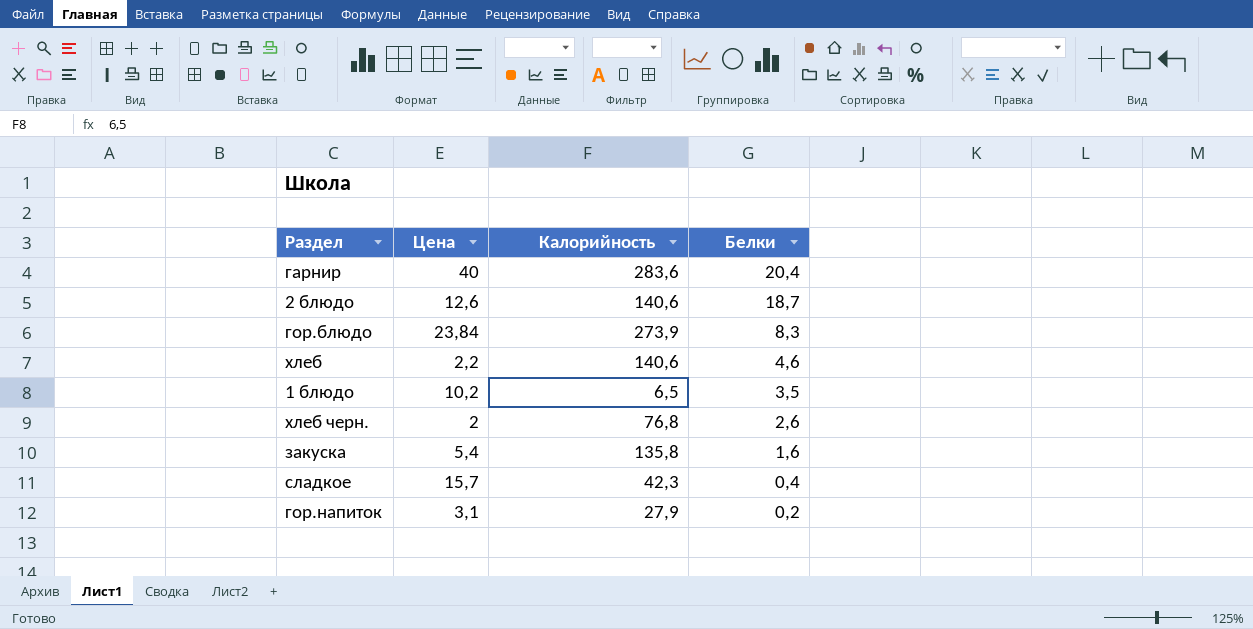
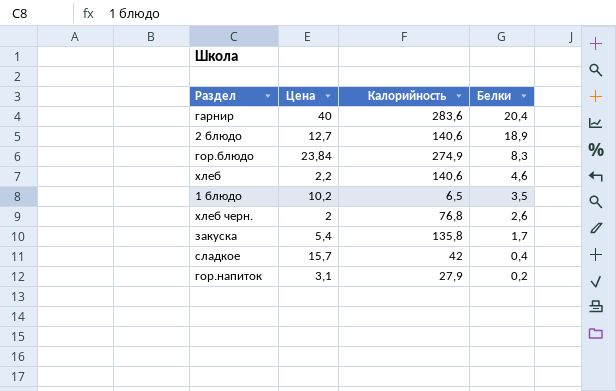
2 блюдо | Цена: 12,6 -> 12,7
2 блюдо | Белки: 18,7 -> 18,9
гор.блюдо | Калорийность: 273,9 -> 274,9
закуска | Белки: 1,6 -> 1,7
сладкое | Калорийность: 42,3 -> 42

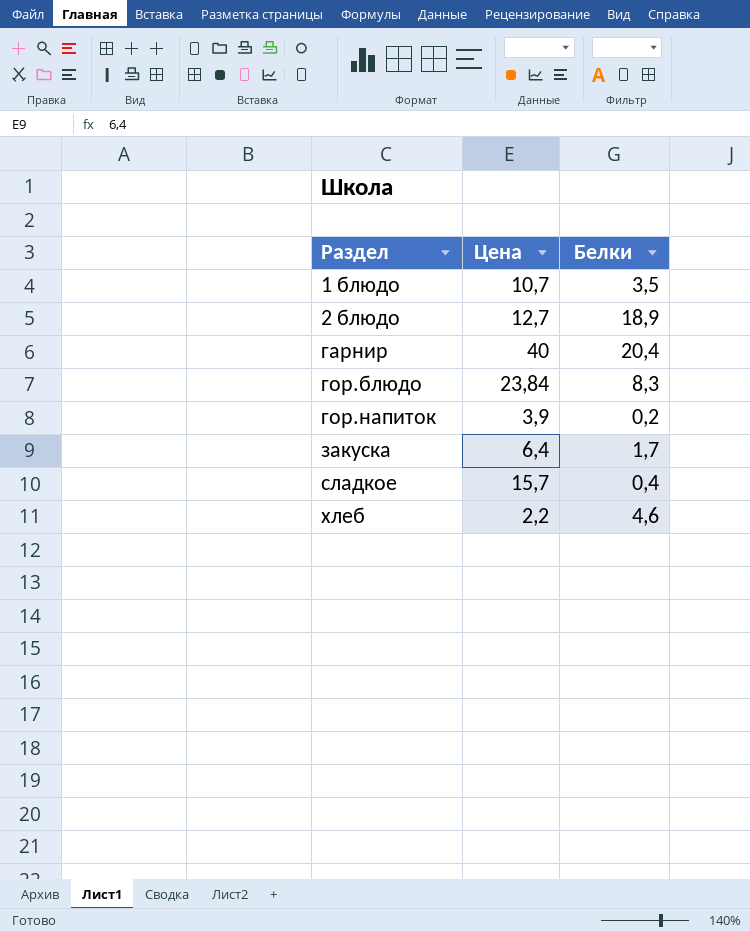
row order: Белки descending -> Раздел ascending
column Калорийность | position: 3 -> none
row хлеб черн.: 2 | 76,8 | 2,6 -> none
1 блюдо | Цена: 10,2 -> 10,7
гор.напиток | Цена: 3,1 -> 3,9
закуска | Цена: 5,4 -> 6,4

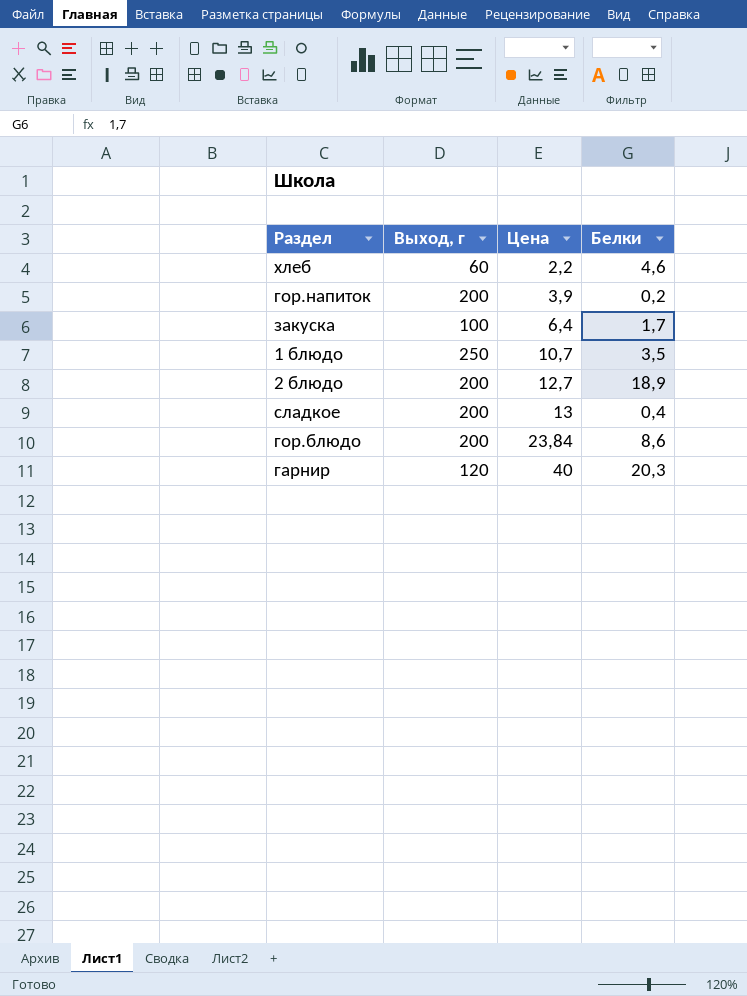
row order: Раздел ascending -> Цена ascending
column Выход, г | position: none -> 2
сладкое | Цена: 15,7 -> 13
гор.блюдо | Белки: 8,3 -> 8,6
гарнир | Белки: 20,4 -> 20,3

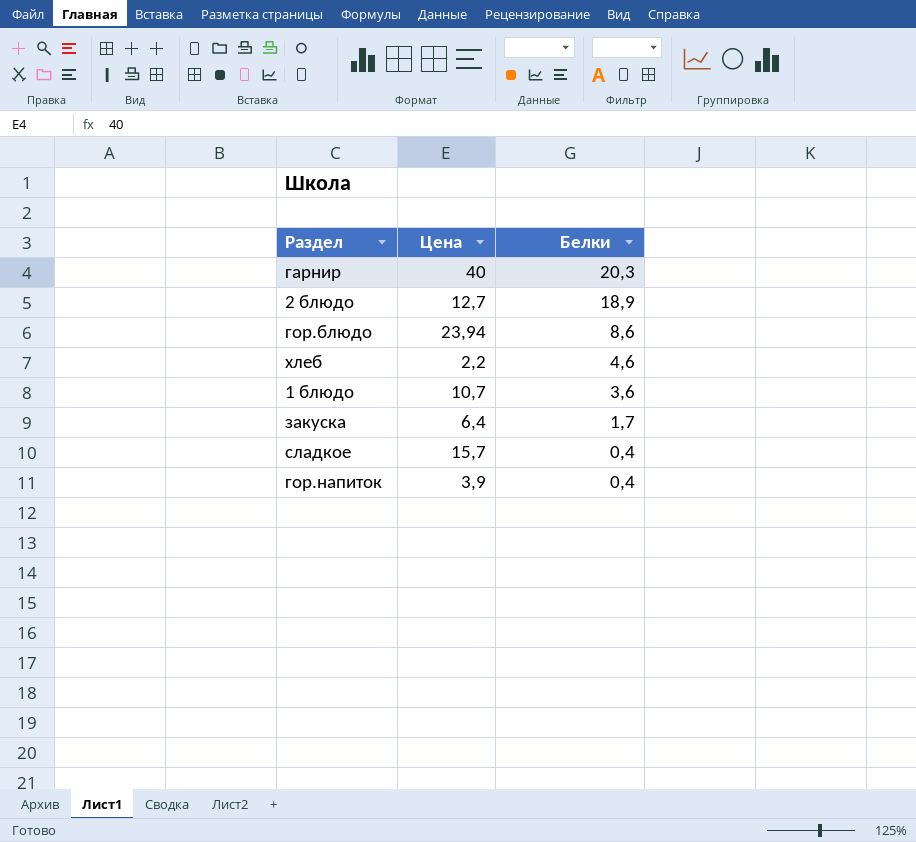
row order: Цена ascending -> Белки descending
column Выход, г | position: 2 -> none
гор.блюдо | Цена: 23,84 -> 23,94
1 блюдо | Белки: 3,5 -> 3,6
сладкое | Цена: 13 -> 15,7
гор.напиток | Белки: 0,2 -> 0,4

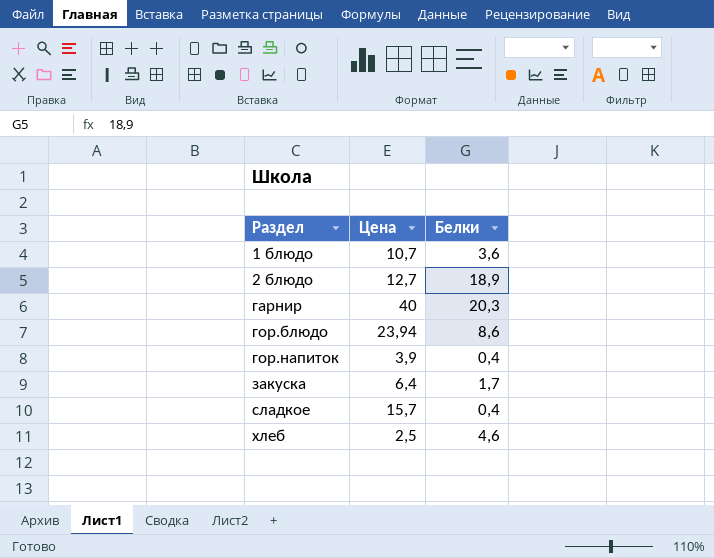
row order: Белки descending -> Раздел ascending
хлеб | Цена: 2,2 -> 2,5

